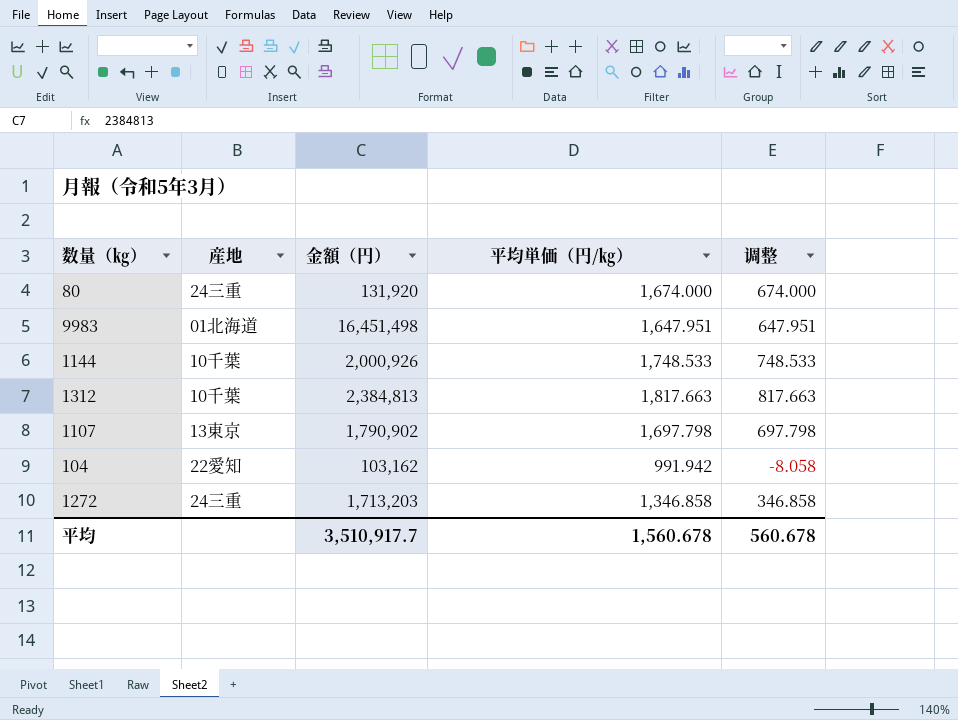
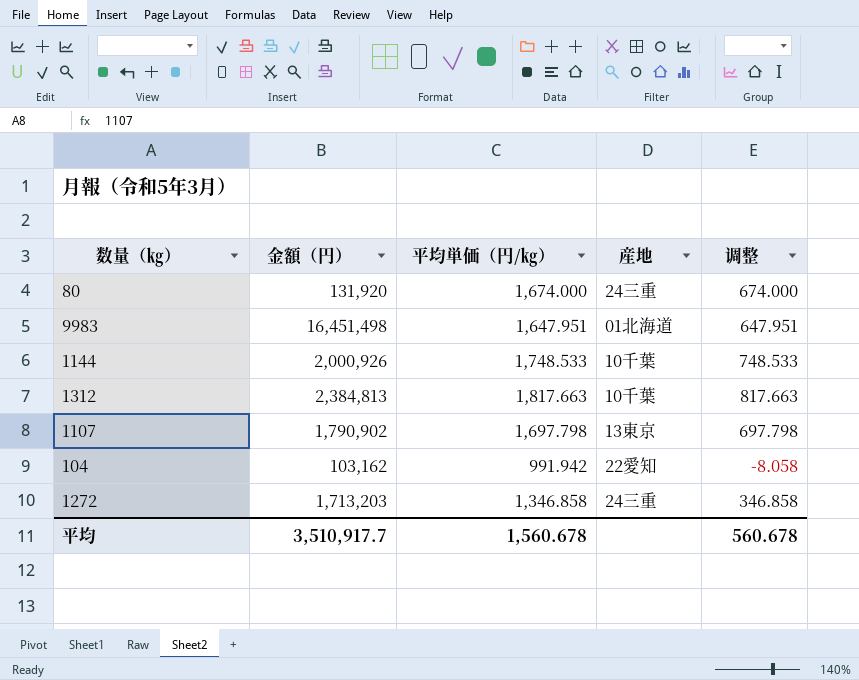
column 産地 | position: 2 -> 4

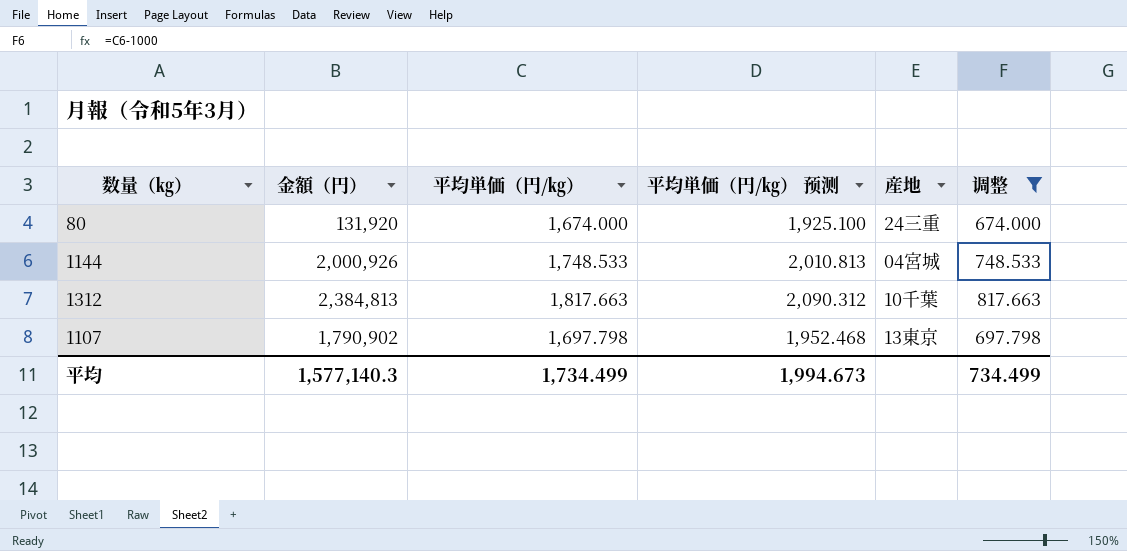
filter: none -> 调整 >= 674.000
column 平均単価（円/㎏） 预测 | formula: none -> [平均単価（円/㎏）] * 1.15
1144 | 産地: 10千葉 -> 04宮城
平均 | 金額（円）: 3,510,917.7 -> 1,577,140.3
平均 | 平均単価（円/㎏）: 1,560.678 -> 1,734.499
平均 | 调整: 560.678 -> 734.499

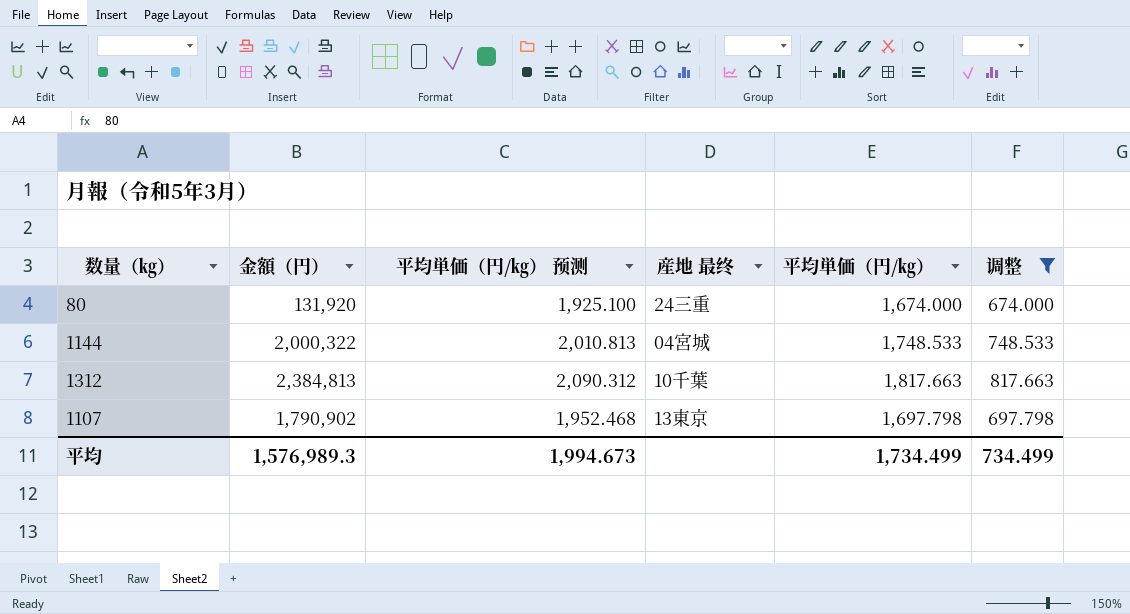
column name: 産地 -> 産地 最终
column 平均単価（円/㎏） | position: 3 -> 5
1144 | 金額（円）: 2,000,926 -> 2,000,322
平均 | 金額（円）: 1,577,140.3 -> 1,576,989.3

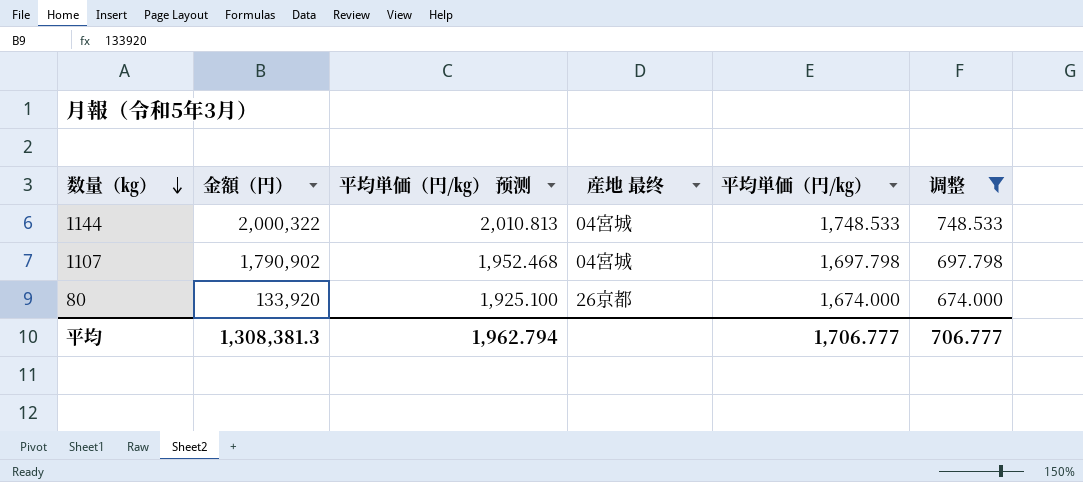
row order: none -> 数量（㎏） descending
row 1312: 2,384,813 | 2,090.312 | 10千葉 | 1,817.663 | 817.663 -> none
1107 | 産地 最终: 13東京 -> 04宮城
80 | 金額（円）: 131,920 -> 133,920
80 | 産地 最终: 24三重 -> 26京都
平均 | 金額（円）: 1,576,989.3 -> 1,308,381.3
平均 | 平均単価（円/㎏） 预测: 1,994.673 -> 1,962.794
平均 | 平均単価（円/㎏）: 1,734.499 -> 1,706.777
平均 | 调整: 734.499 -> 706.777

